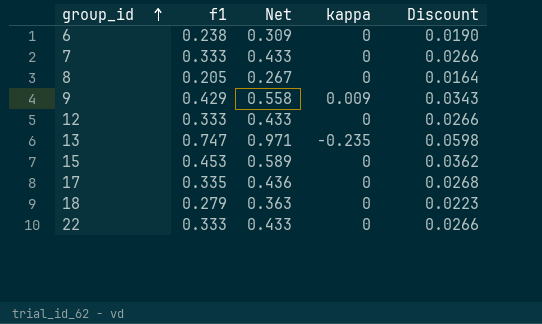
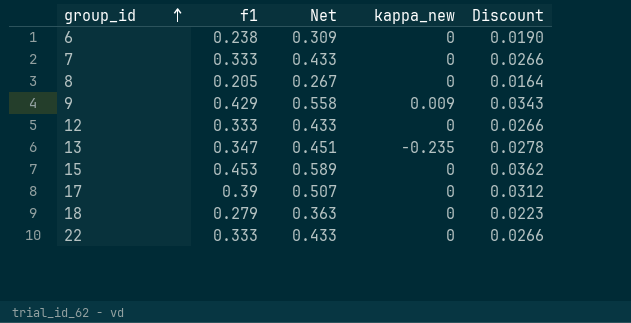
column name: kappa -> kappa_new
13 | f1: 0.747 -> 0.347
13 | Net: 0.971 -> 0.451
13 | Discount: 0.0598 -> 0.0278
17 | f1: 0.335 -> 0.39
17 | Net: 0.436 -> 0.507
17 | Discount: 0.0268 -> 0.0312

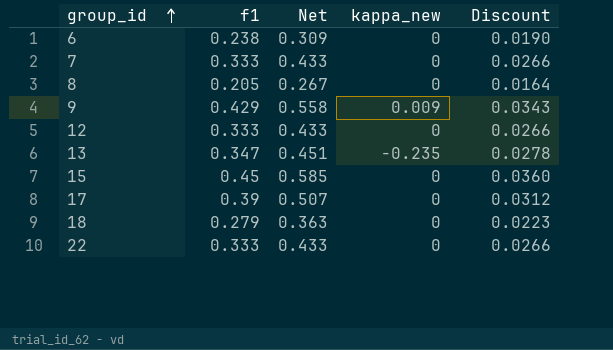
15 | f1: 0.453 -> 0.45
15 | Net: 0.589 -> 0.585
15 | Discount: 0.0362 -> 0.0360

